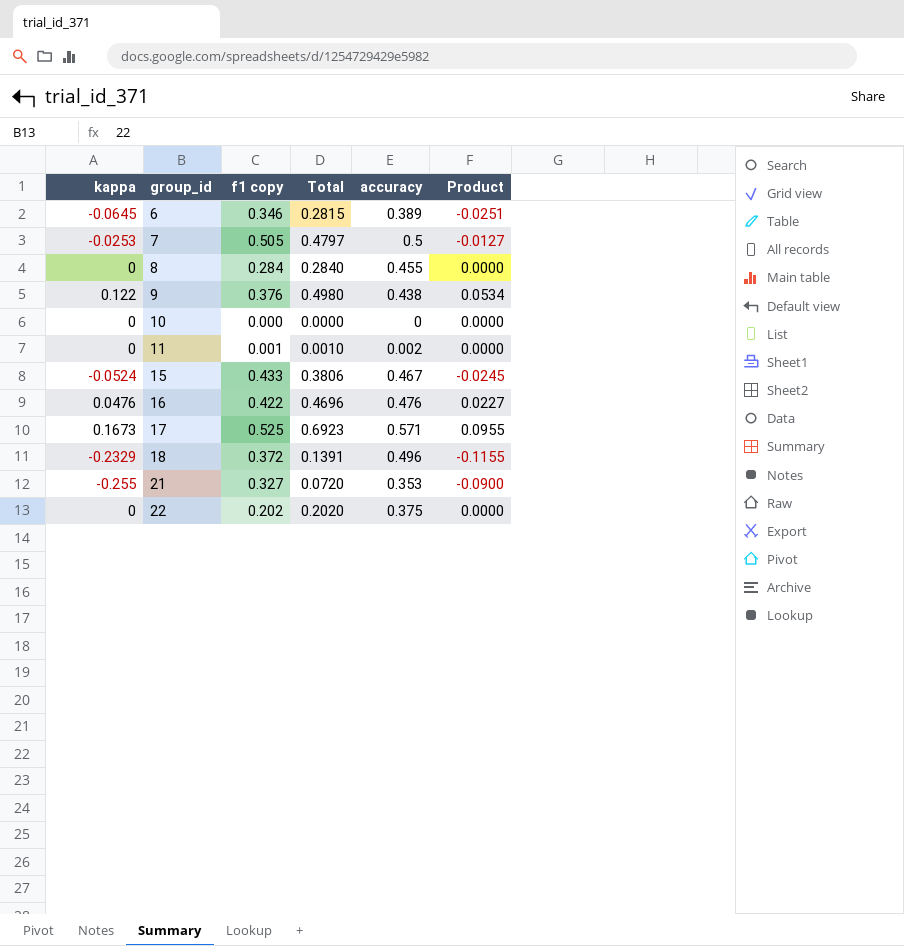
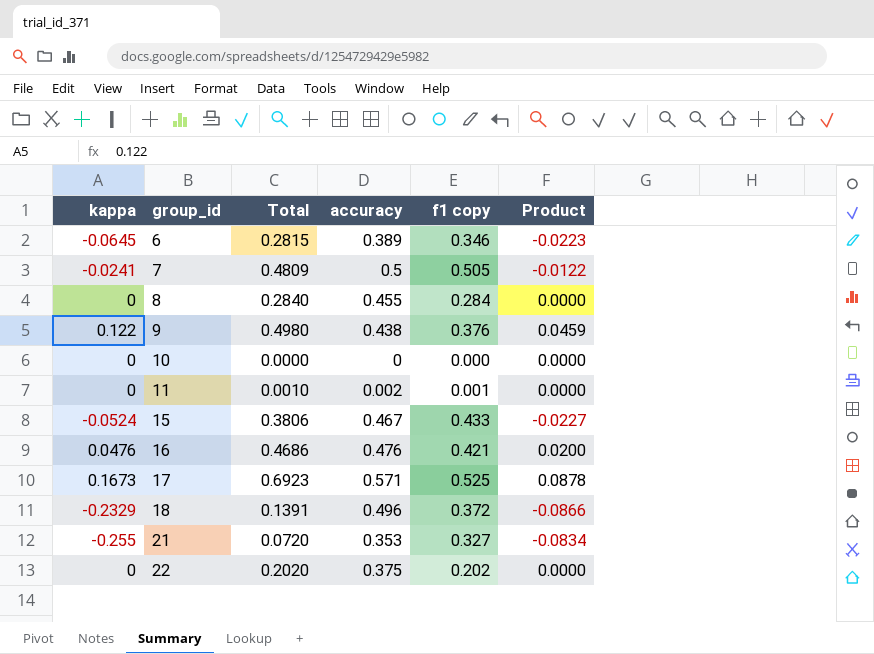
column f1 copy | position: 3 -> 5
column Product | formula: [kappa] * [accuracy] -> [kappa] * [f1 copy]
7 | kappa: -0.0253 -> -0.0241
7 | Total: 0.4797 -> 0.4809
16 | Total: 0.4696 -> 0.4686
16 | f1 copy: 0.422 -> 0.421

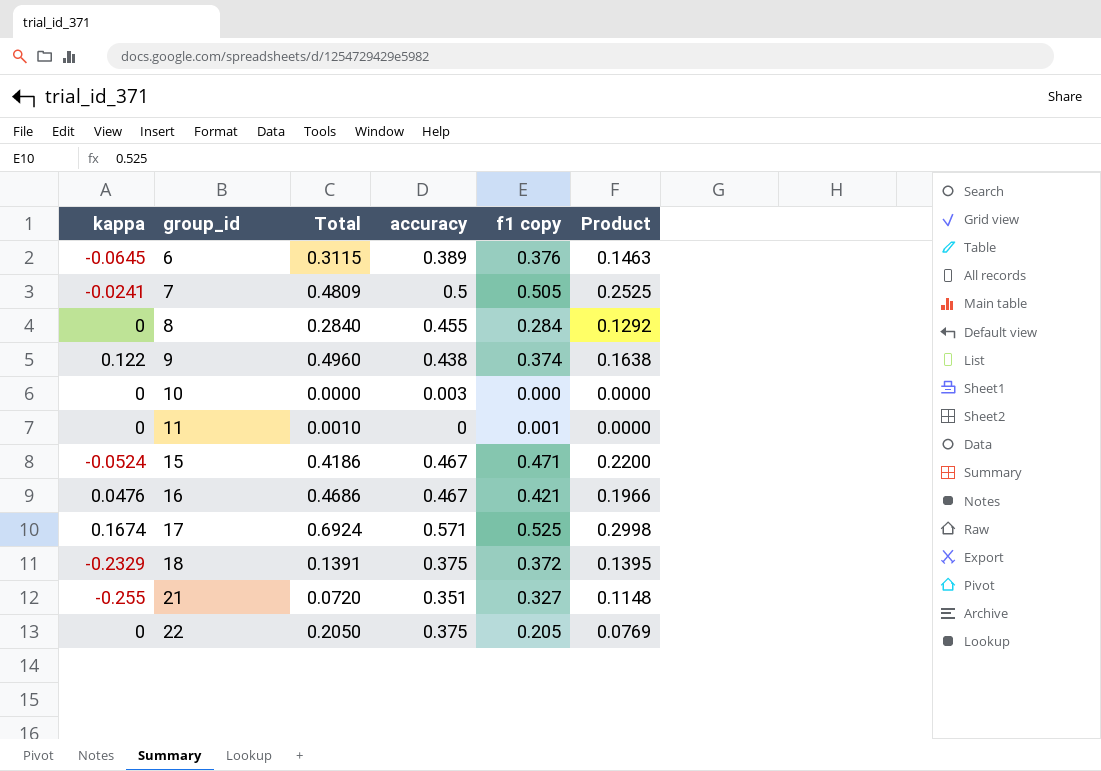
column Product | formula: [kappa] * [f1 copy] -> [accuracy] * [f1 copy]
6 | Total: 0.2815 -> 0.3115
6 | f1 copy: 0.346 -> 0.376
9 | Total: 0.4980 -> 0.4960
9 | f1 copy: 0.376 -> 0.374
10 | accuracy: 0 -> 0.003
11 | accuracy: 0.002 -> 0
15 | Total: 0.3806 -> 0.4186
15 | f1 copy: 0.433 -> 0.471
16 | accuracy: 0.476 -> 0.467
17 | kappa: 0.1673 -> 0.1674
17 | Total: 0.6923 -> 0.6924
18 | accuracy: 0.496 -> 0.375
21 | accuracy: 0.353 -> 0.351
22 | Total: 0.2020 -> 0.2050
22 | f1 copy: 0.202 -> 0.205

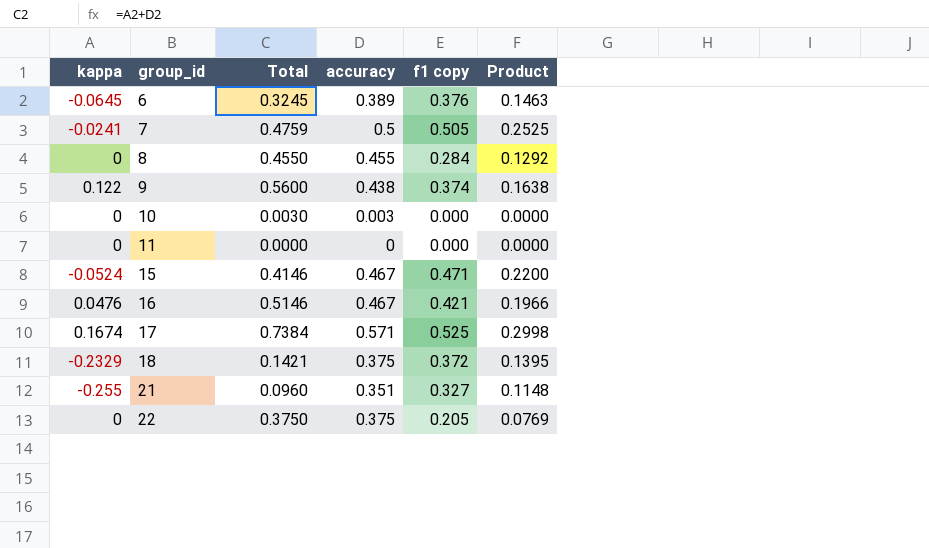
column Total | formula: [kappa] + [f1 copy] -> [kappa] + [accuracy]
11 | f1 copy: 0.001 -> 0.000

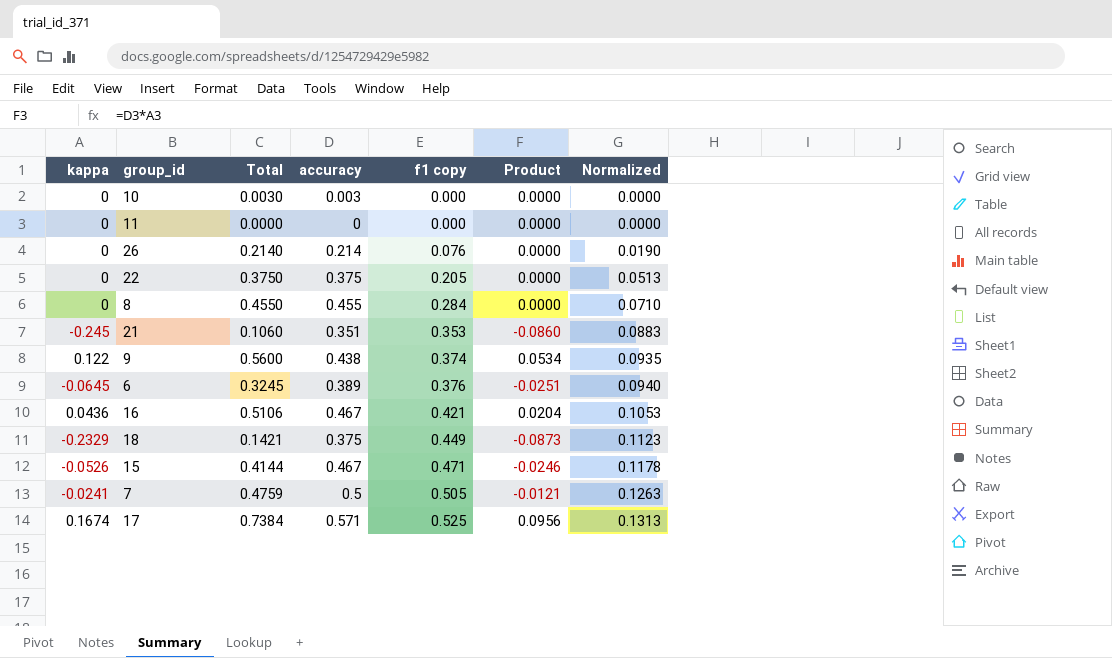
row order: group_id ascending -> f1 copy ascending
column Product | formula: [accuracy] * [f1 copy] -> [kappa] * [accuracy]
column Normalized | formula: none -> [f1 copy] * 0.25
row 26: none -> 0 | 0.2140 | 0.214 | 0.076 | 0.0000 | 0.0190
21 | kappa: -0.255 -> -0.245
21 | Total: 0.0960 -> 0.1060
21 | f1 copy: 0.327 -> 0.353
16 | kappa: 0.0476 -> 0.0436
16 | Total: 0.5146 -> 0.5106
18 | f1 copy: 0.372 -> 0.449
15 | kappa: -0.0524 -> -0.0526
15 | Total: 0.4146 -> 0.4144

